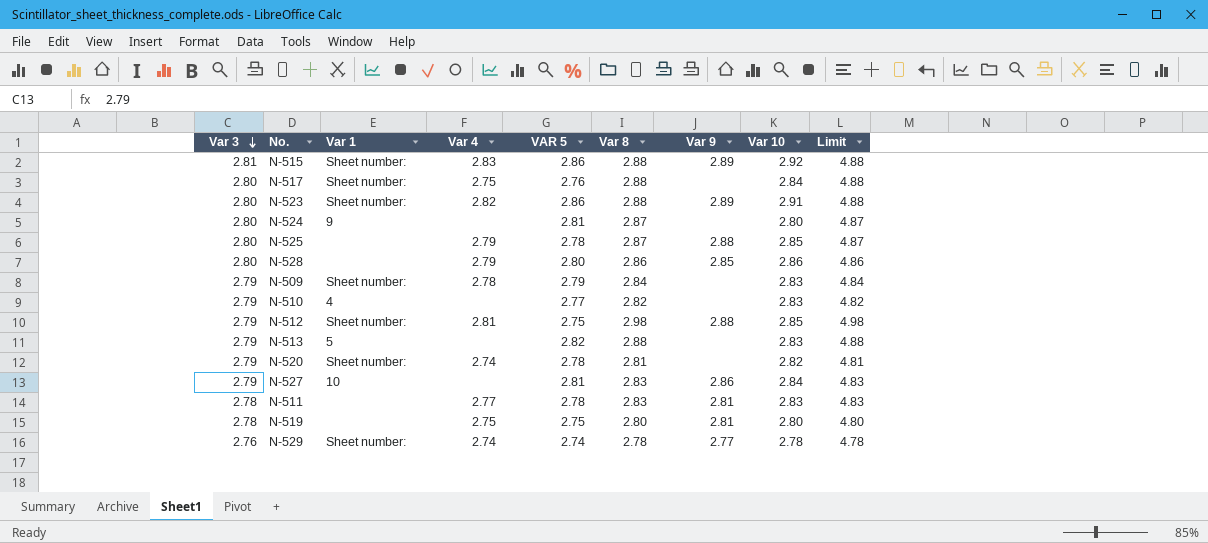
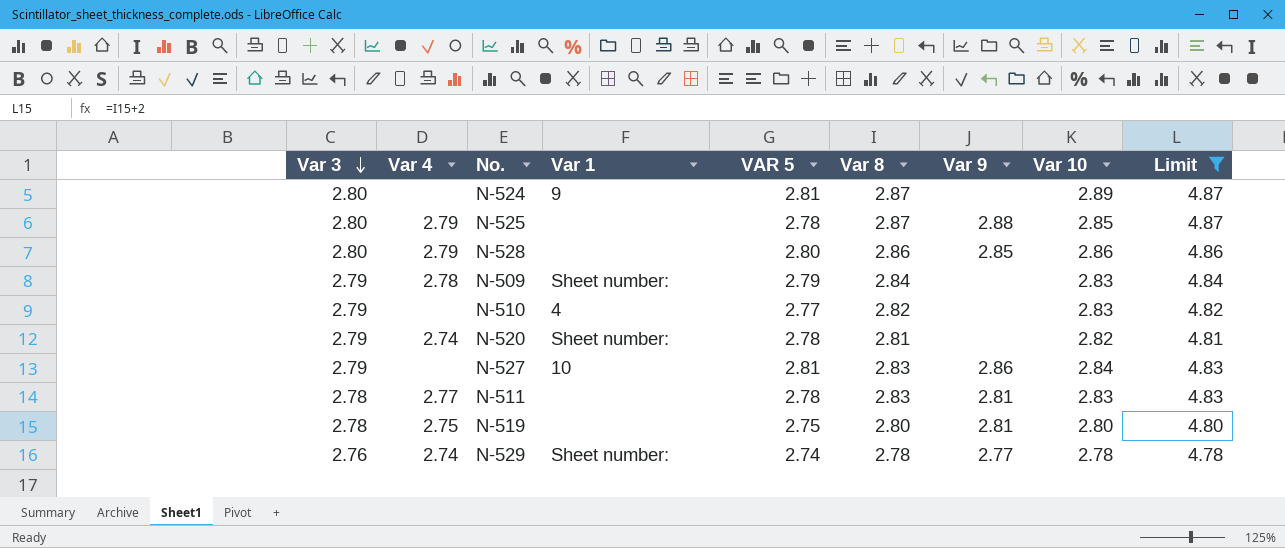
filter: none -> Limit <= 4.87
column Var 4 | position: 4 -> 2
N-524 | Var 10: 2.80 -> 2.89

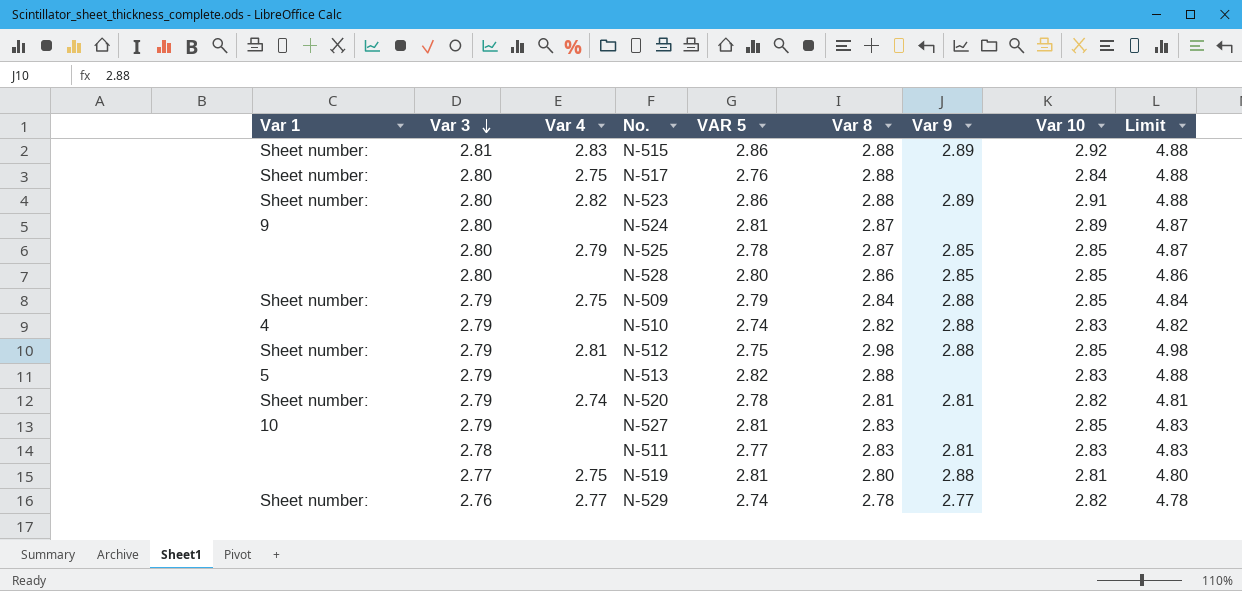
filter: Limit <= 4.87 -> none
column Var 1 | position: 4 -> 1
N-525 | Var 9: 2.88 -> 2.85
N-528 | Var 4: 2.79 -> none
N-528 | Var 10: 2.86 -> 2.85
N-509 | Var 4: 2.78 -> 2.75
N-509 | Var 9: none -> 2.88
N-509 | Var 10: 2.83 -> 2.85
N-510 | VAR 5: 2.77 -> 2.74
N-510 | Var 9: none -> 2.88
N-520 | Var 9: none -> 2.81
N-527 | Var 9: 2.86 -> none
N-527 | Var 10: 2.84 -> 2.85
N-511 | Var 4: 2.77 -> none
N-511 | VAR 5: 2.78 -> 2.77
N-519 | Var 3: 2.78 -> 2.77
N-519 | VAR 5: 2.75 -> 2.81
N-519 | Var 9: 2.81 -> 2.88
N-519 | Var 10: 2.80 -> 2.81
N-529 | Var 4: 2.74 -> 2.77
N-529 | Var 10: 2.78 -> 2.82

